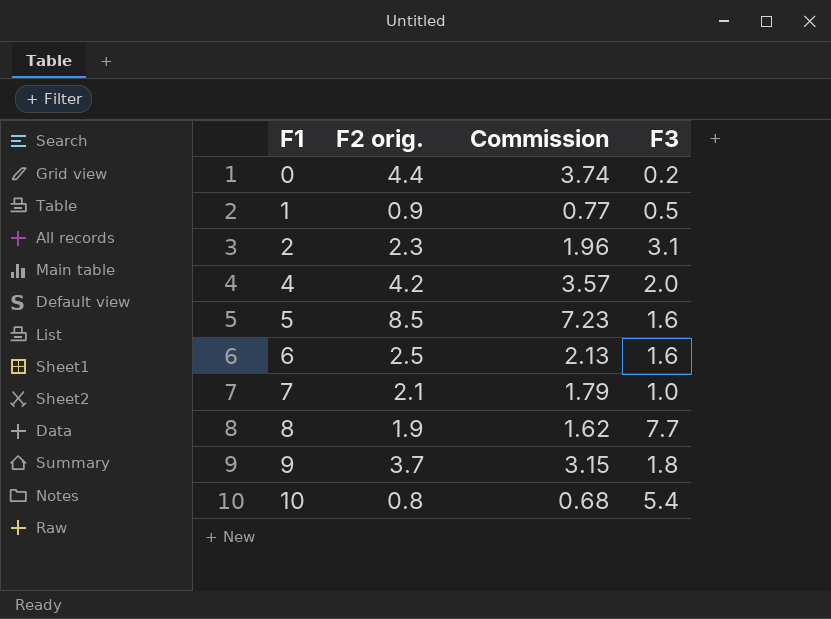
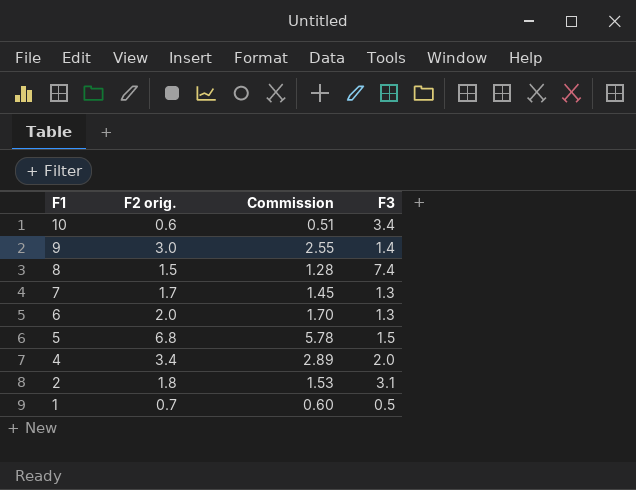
row order: F1 ascending -> F1 descending
row 0: 4.4 | 3.74 | 0.2 -> none
10 | F2 orig.: 0.8 -> 0.6
10 | Commission: 0.68 -> 0.51
10 | F3: 5.4 -> 3.4
9 | F2 orig.: 3.7 -> 3.0
9 | Commission: 3.15 -> 2.55
9 | F3: 1.8 -> 1.4
8 | F2 orig.: 1.9 -> 1.5
8 | Commission: 1.62 -> 1.28
8 | F3: 7.7 -> 7.4
7 | F2 orig.: 2.1 -> 1.7
7 | Commission: 1.79 -> 1.45
7 | F3: 1.0 -> 1.3
6 | F2 orig.: 2.5 -> 2.0
6 | Commission: 2.13 -> 1.70
6 | F3: 1.6 -> 1.3
5 | F2 orig.: 8.5 -> 6.8
5 | Commission: 7.23 -> 5.78
5 | F3: 1.6 -> 1.5
4 | F2 orig.: 4.2 -> 3.4
4 | Commission: 3.57 -> 2.89
2 | F2 orig.: 2.3 -> 1.8
2 | Commission: 1.96 -> 1.53
1 | F2 orig.: 0.9 -> 0.7
1 | Commission: 0.77 -> 0.60

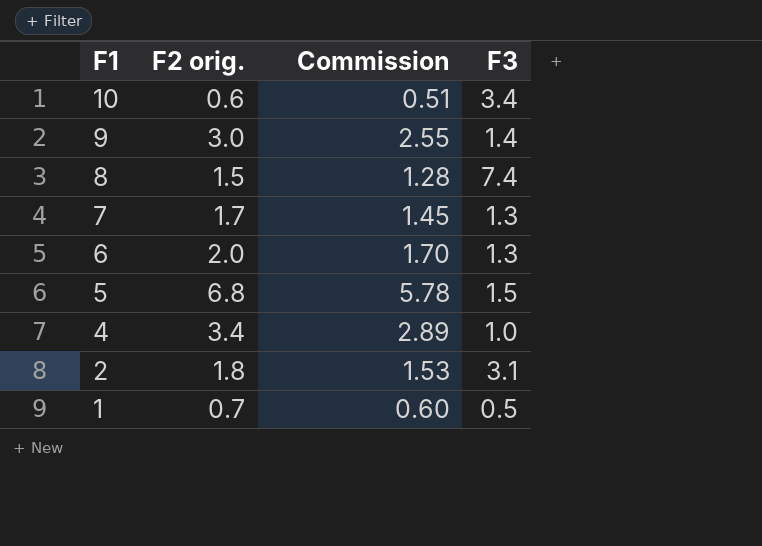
4 | F3: 2.0 -> 1.0

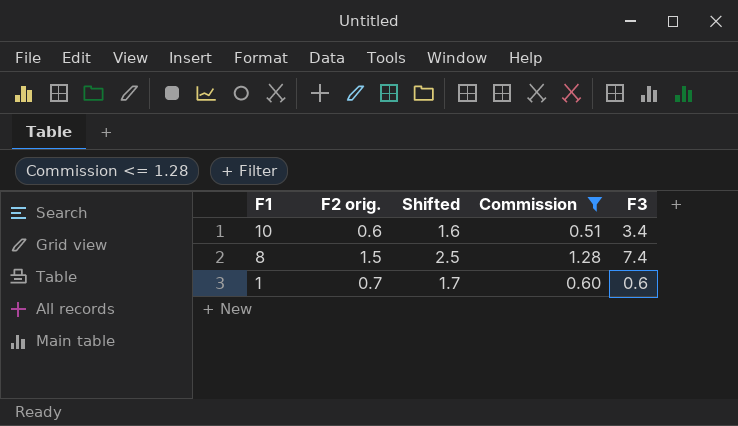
filter: none -> Commission <= 1.28
column Shifted | formula: none -> [F2 orig.] + 1
1 | F3: 0.5 -> 0.6

